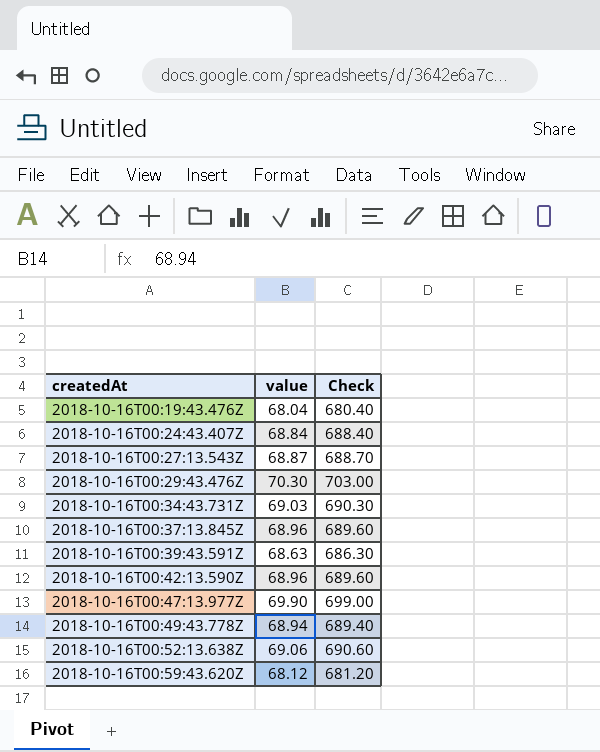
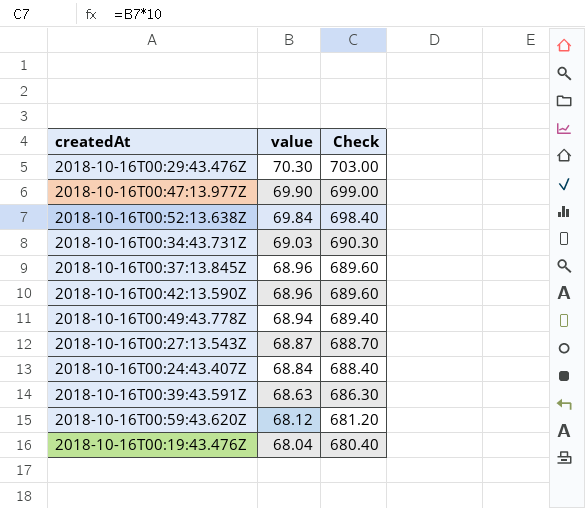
row order: createdAt ascending -> value descending
2018-10-16T00:52:13.638Z | value: 69.06 -> 69.84
2018-10-16T00:52:13.638Z | Check: 690.60 -> 698.40

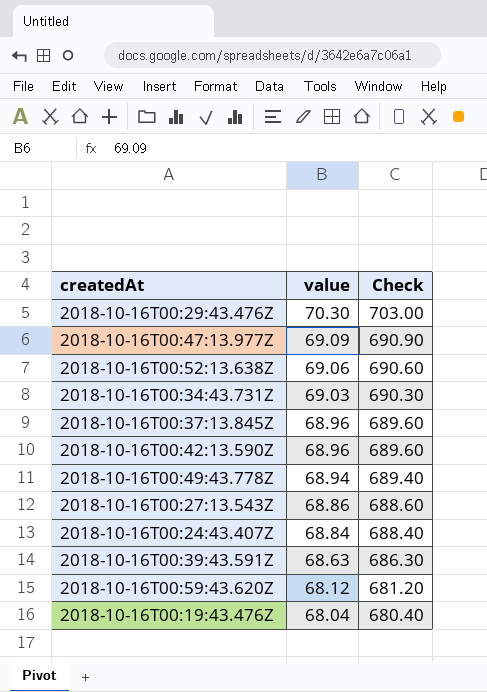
2018-10-16T00:47:13.977Z | value: 69.90 -> 69.09
2018-10-16T00:47:13.977Z | Check: 699.00 -> 690.90
2018-10-16T00:52:13.638Z | value: 69.84 -> 69.06
2018-10-16T00:52:13.638Z | Check: 698.40 -> 690.60
2018-10-16T00:27:13.543Z | value: 68.87 -> 68.86
2018-10-16T00:27:13.543Z | Check: 688.70 -> 688.60

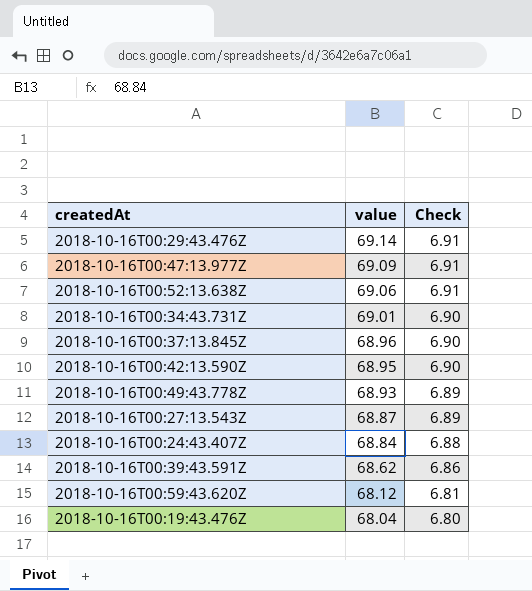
column Check | formula: [value] * 10 -> [value] * 0.1
2018-10-16T00:29:43.476Z | value: 70.30 -> 69.14
2018-10-16T00:34:43.731Z | value: 69.03 -> 69.01
2018-10-16T00:42:13.590Z | value: 68.96 -> 68.95
2018-10-16T00:49:43.778Z | value: 68.94 -> 68.93
2018-10-16T00:27:13.543Z | value: 68.86 -> 68.87
2018-10-16T00:39:43.591Z | value: 68.63 -> 68.62

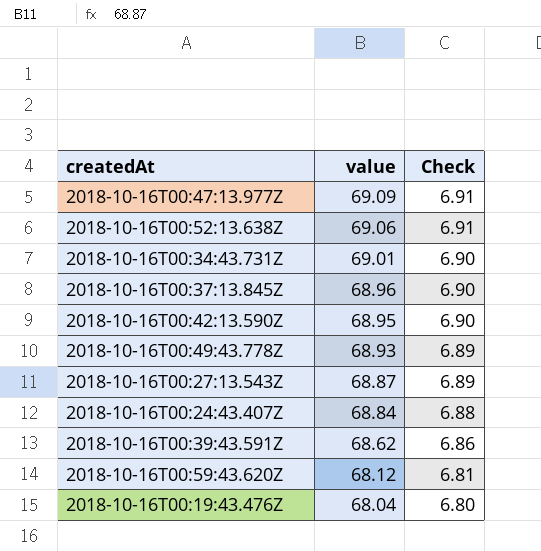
row 2018-10-16T00:29:43.476Z: 69.14 | 6.91 -> none

